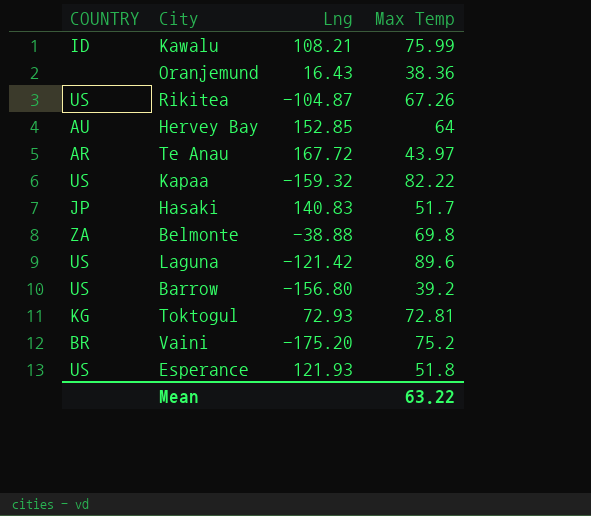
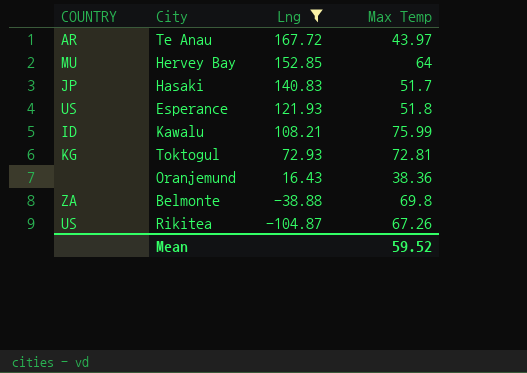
filter: none -> Lng >= -104.87
row order: none -> Lng descending
Hervey Bay | COUNTRY: AU -> MU
Mean | Max Temp: 63.22 -> 59.52

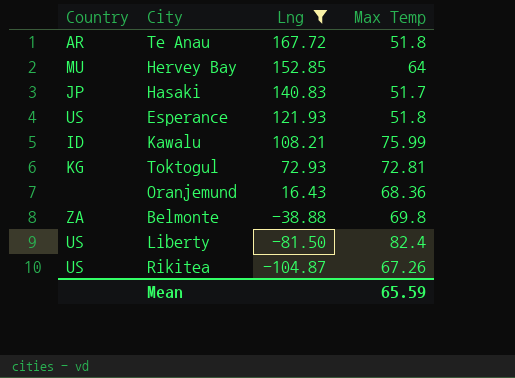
column name: COUNTRY -> Country
Te Anau | Max Temp: 43.97 -> 51.8
Oranjemund | Max Temp: 38.36 -> 68.36
row Liberty: none -> US | -81.50 | 82.4
Mean | Max Temp: 59.52 -> 65.59

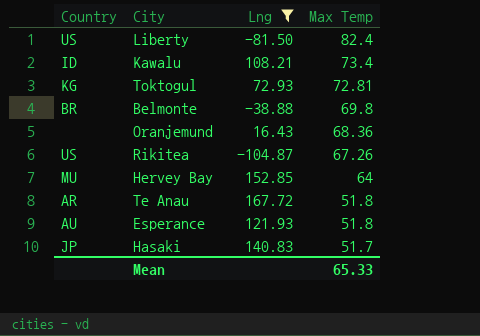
row order: Lng descending -> Max Temp descending
Kawalu | Max Temp: 75.99 -> 73.4
Belmonte | Country: ZA -> BR
Esperance | Country: US -> AU
Mean | Max Temp: 65.59 -> 65.33

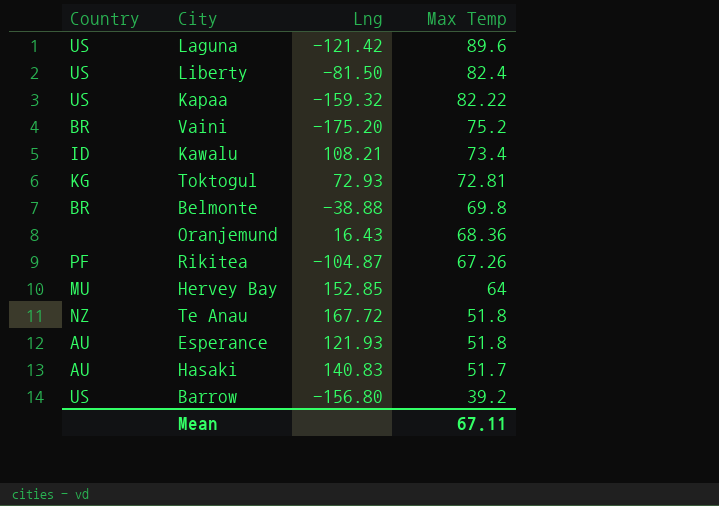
filter: Lng >= -104.87 -> none
Rikitea | Country: US -> PF
Te Anau | Country: AR -> NZ
Hasaki | Country: JP -> AU
Mean | Max Temp: 65.33 -> 67.11

